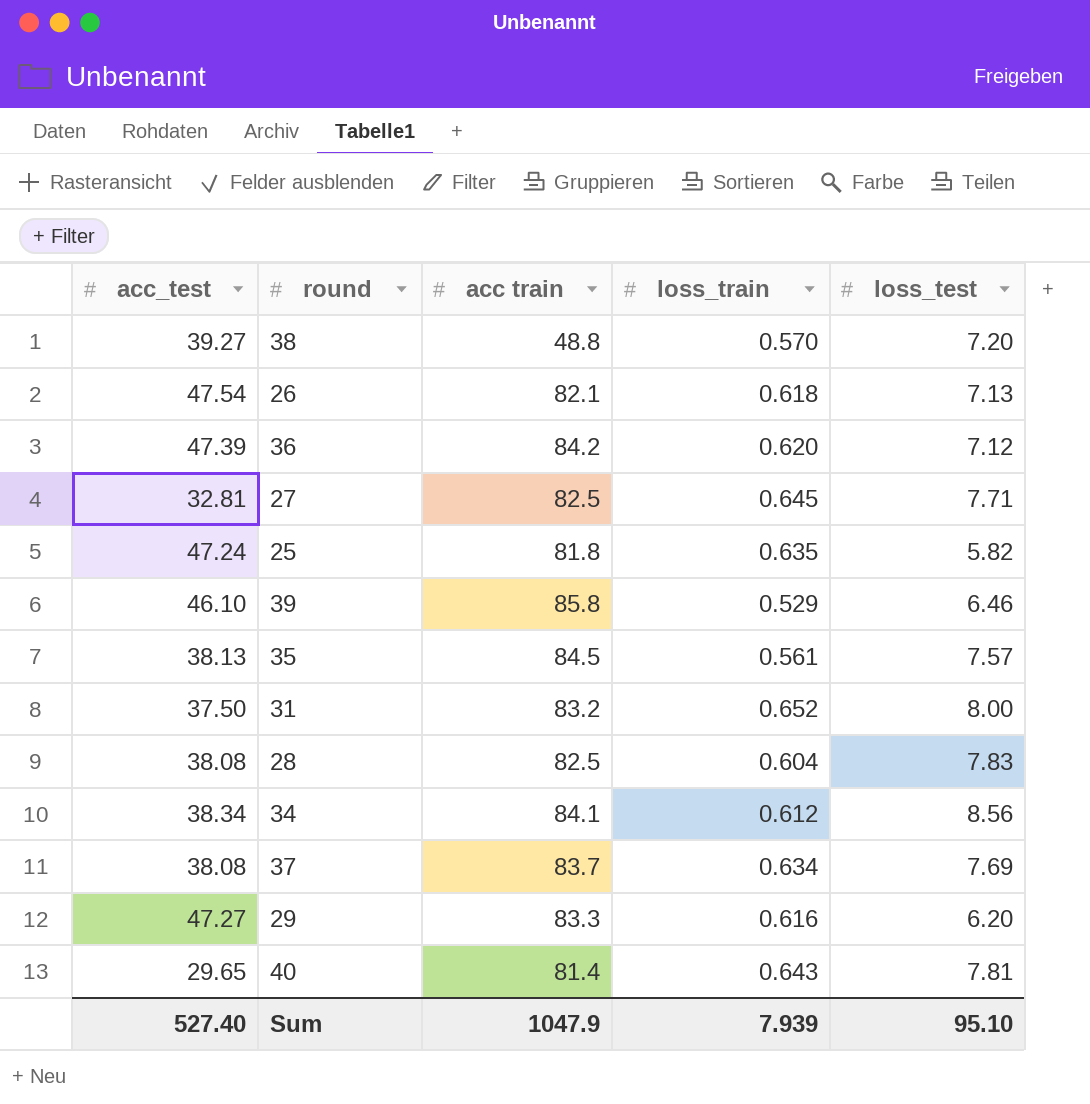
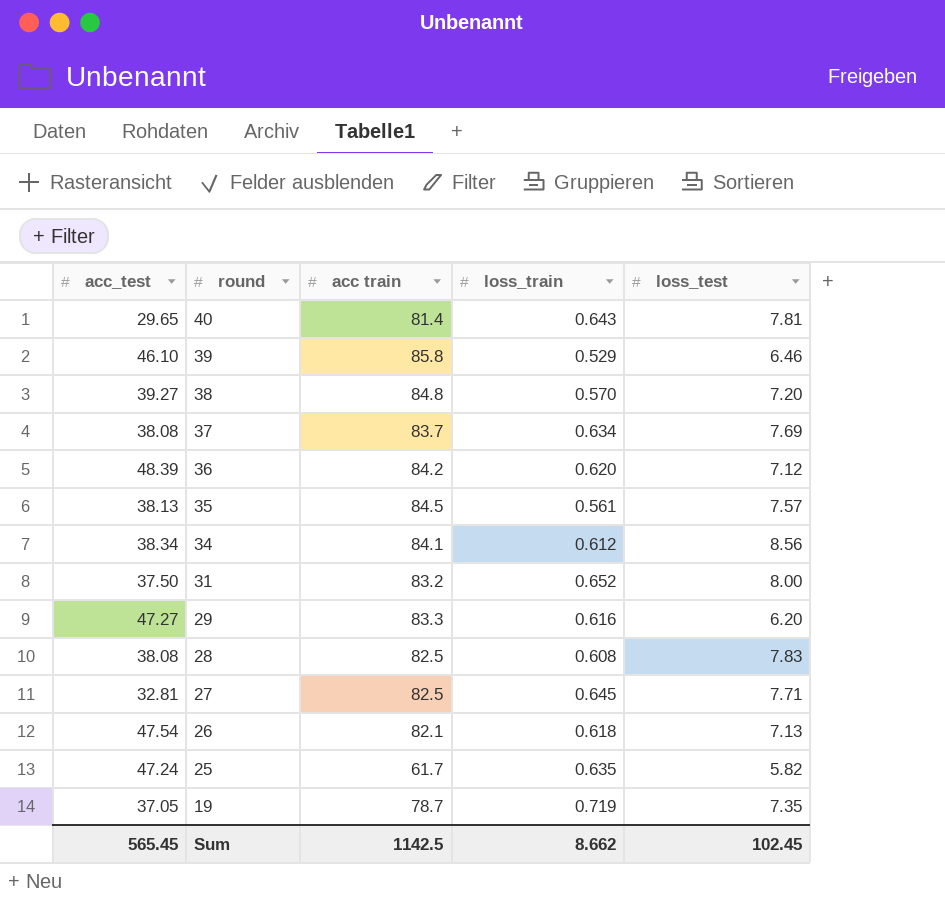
row order: none -> round descending
38 | acc train: 48.8 -> 84.8
36 | acc_test: 47.39 -> 48.39
28 | loss_train: 0.604 -> 0.608
25 | acc train: 81.8 -> 61.7
row 19: none -> 37.05 | 78.7 | 0.719 | 7.35
Sum | acc_test: 527.40 -> 565.45
Sum | acc train: 1047.9 -> 1142.5
Sum | loss_train: 7.939 -> 8.662
Sum | loss_test: 95.10 -> 102.45

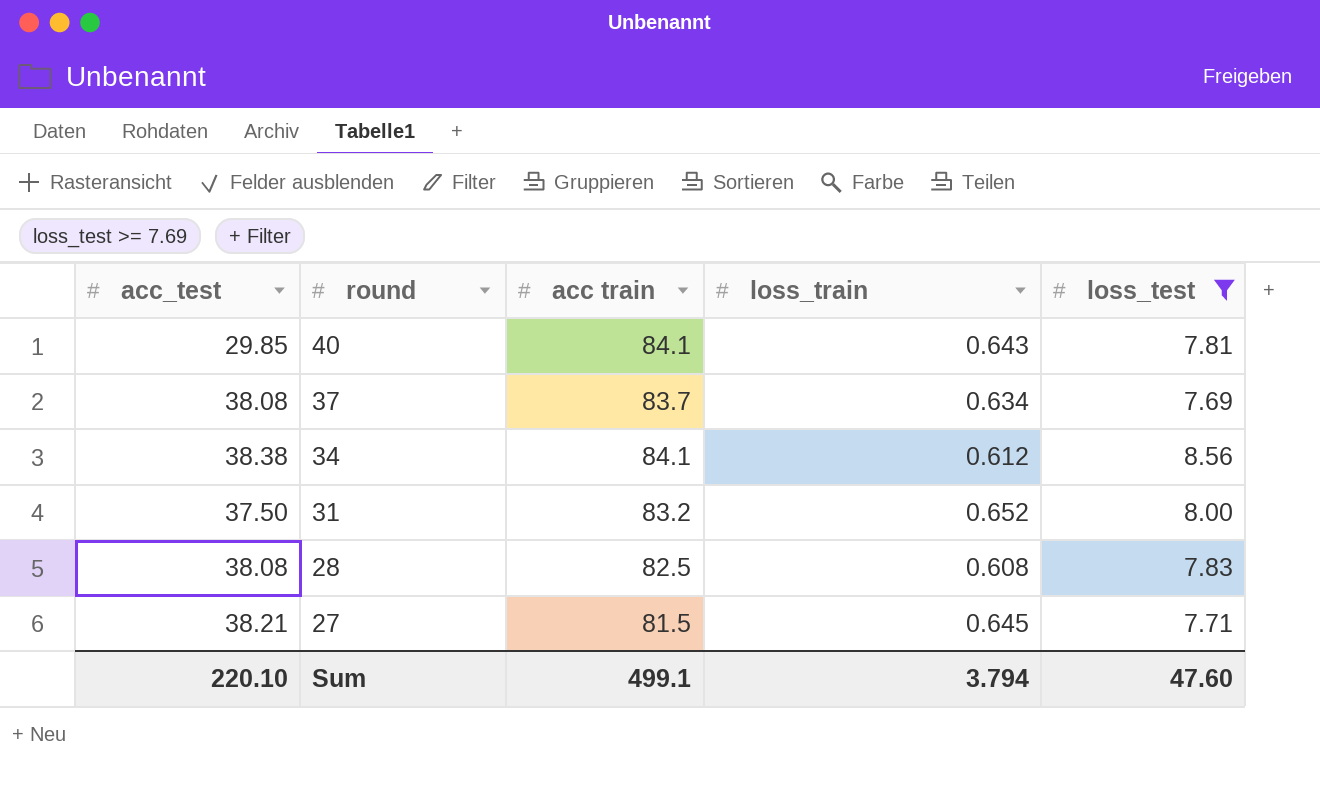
filter: none -> loss_test >= 7.69
40 | acc_test: 29.65 -> 29.85
40 | acc train: 81.4 -> 84.1
34 | acc_test: 38.34 -> 38.38
27 | acc_test: 32.81 -> 38.21
27 | acc train: 82.5 -> 81.5
Sum | acc_test: 565.45 -> 220.10
Sum | acc train: 1142.5 -> 499.1
Sum | loss_train: 8.662 -> 3.794
Sum | loss_test: 102.45 -> 47.60

